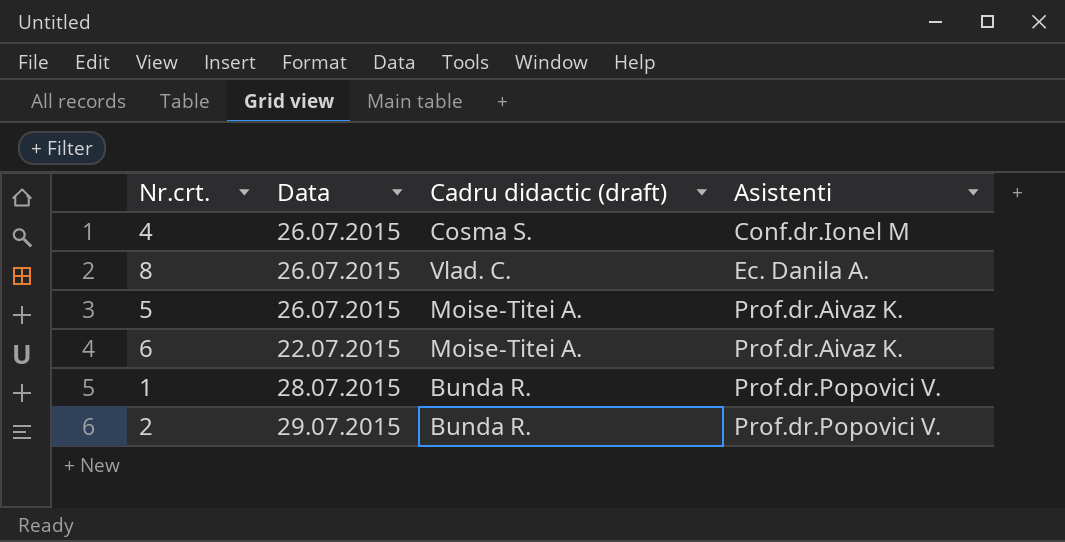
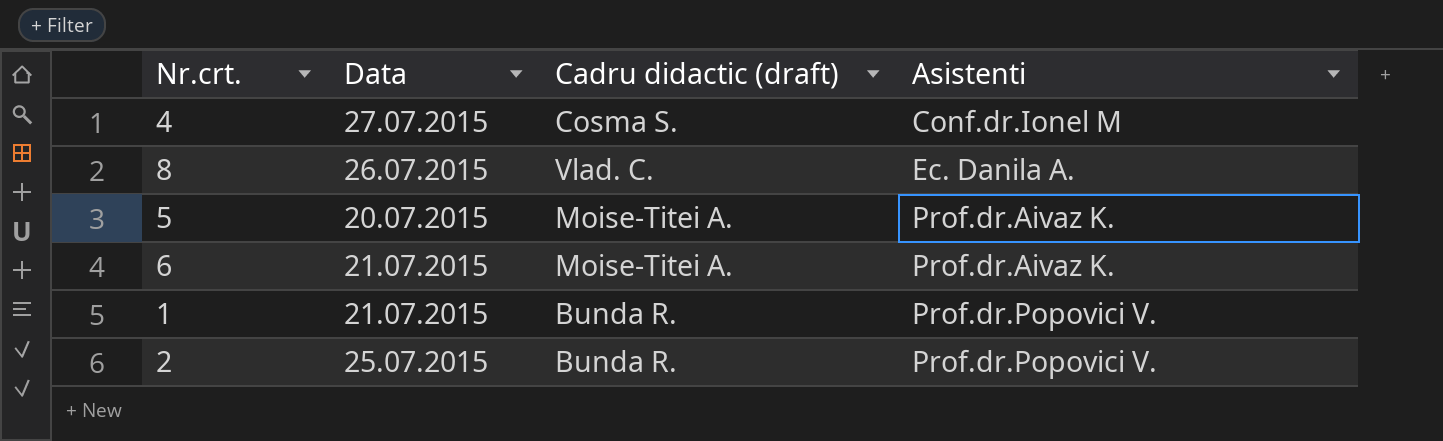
4 | Data: 26.07.2015 -> 27.07.2015
5 | Data: 26.07.2015 -> 20.07.2015
6 | Data: 22.07.2015 -> 21.07.2015
1 | Data: 28.07.2015 -> 21.07.2015
2 | Data: 29.07.2015 -> 25.07.2015

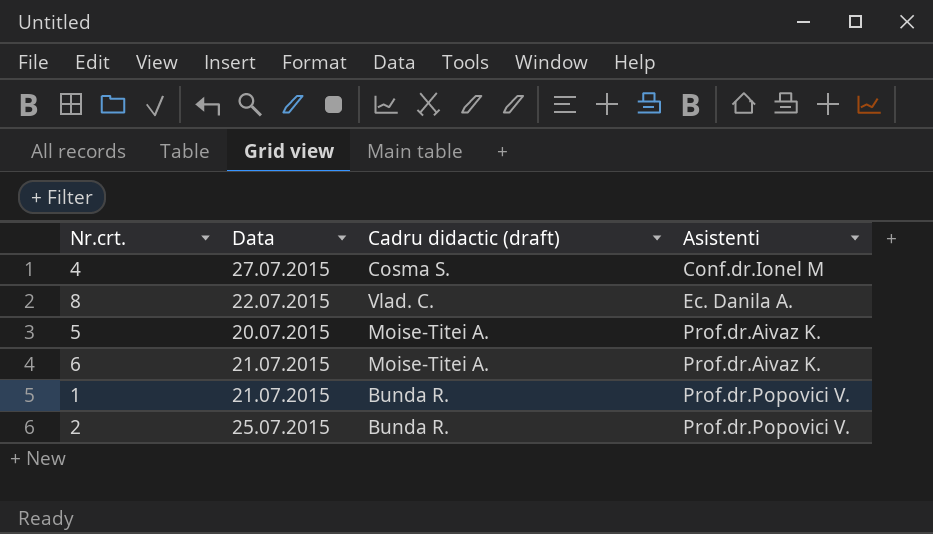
8 | Data: 26.07.2015 -> 22.07.2015

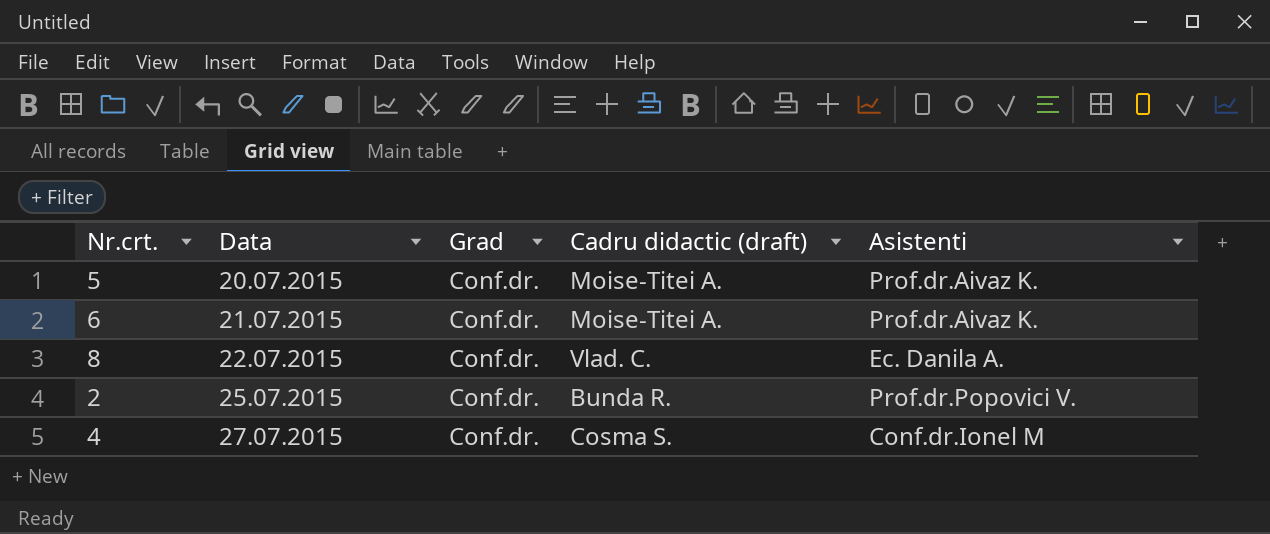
row order: Asistenti ascending -> Data ascending
column Grad | position: none -> 3
row 1: 21.07.2015 | Bunda R. | Prof.dr.Popovici V. -> none

